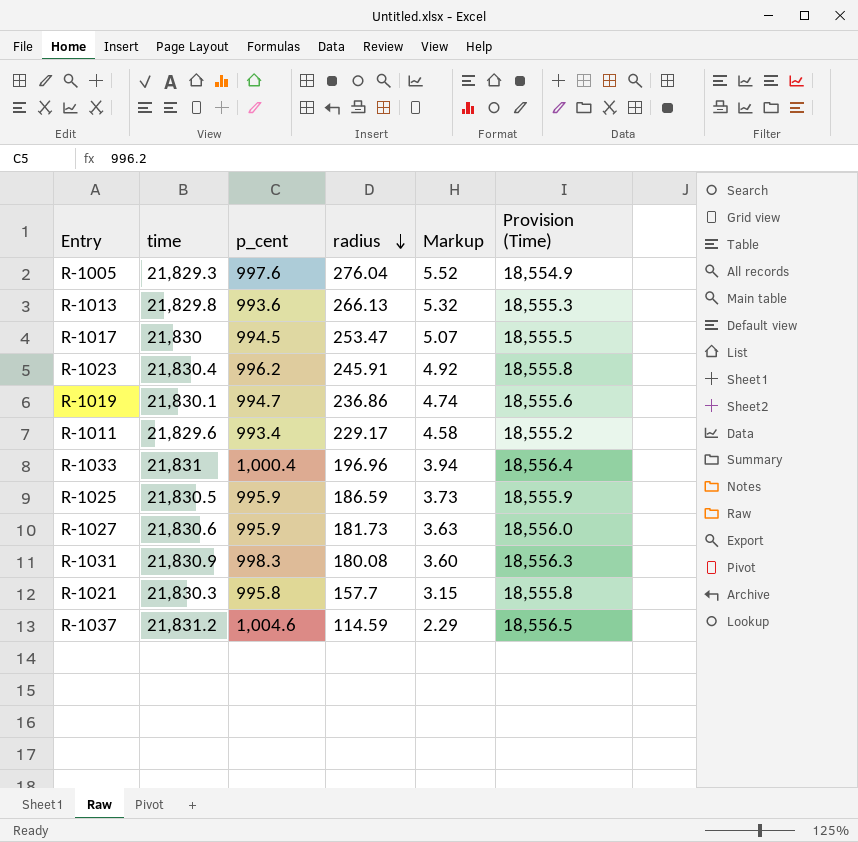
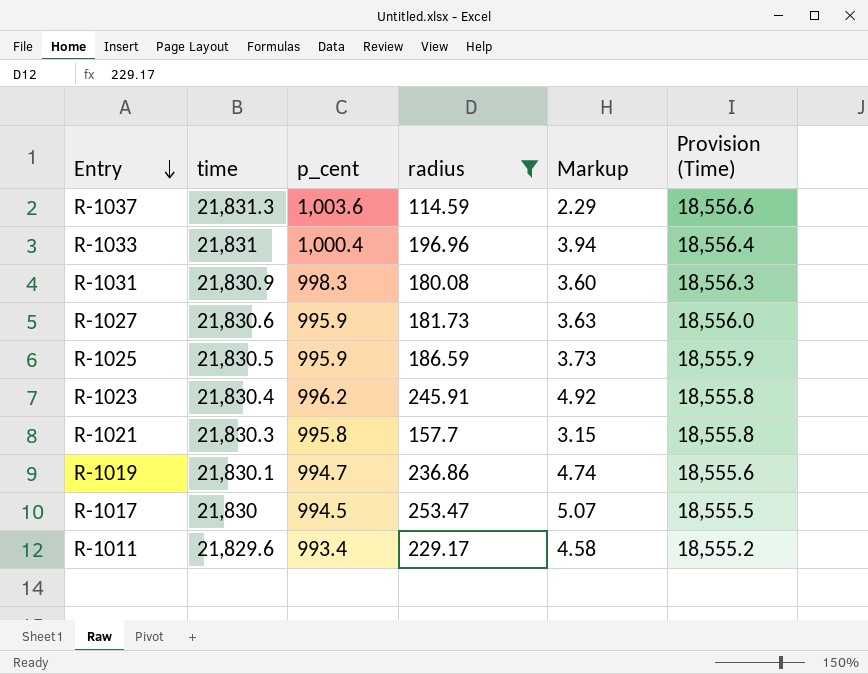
filter: none -> radius <= 253.47
row order: radius descending -> Entry descending
R-1037 | time: 21,831.2 -> 21,831.3
R-1037 | p_cent: 1,004.6 -> 1,003.6
R-1037 | Provision (Time): 18,556.5 -> 18,556.6

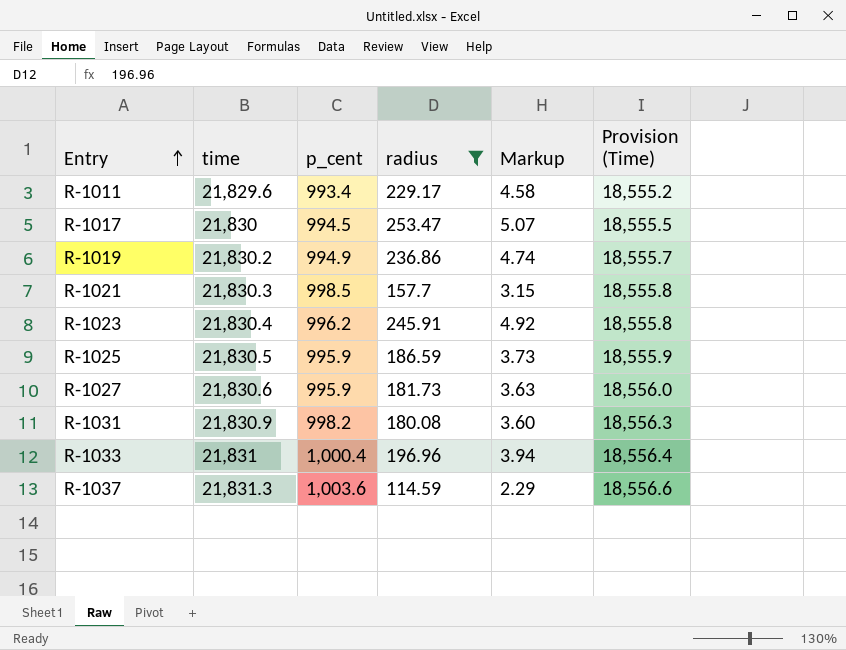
row order: Entry descending -> Entry ascending
R-1019 | time: 21,830.1 -> 21,830.2
R-1019 | p_cent: 994.7 -> 994.9
R-1019 | Provision (Time): 18,555.6 -> 18,555.7
R-1021 | p_cent: 995.8 -> 998.5
R-1031 | p_cent: 998.3 -> 998.2

